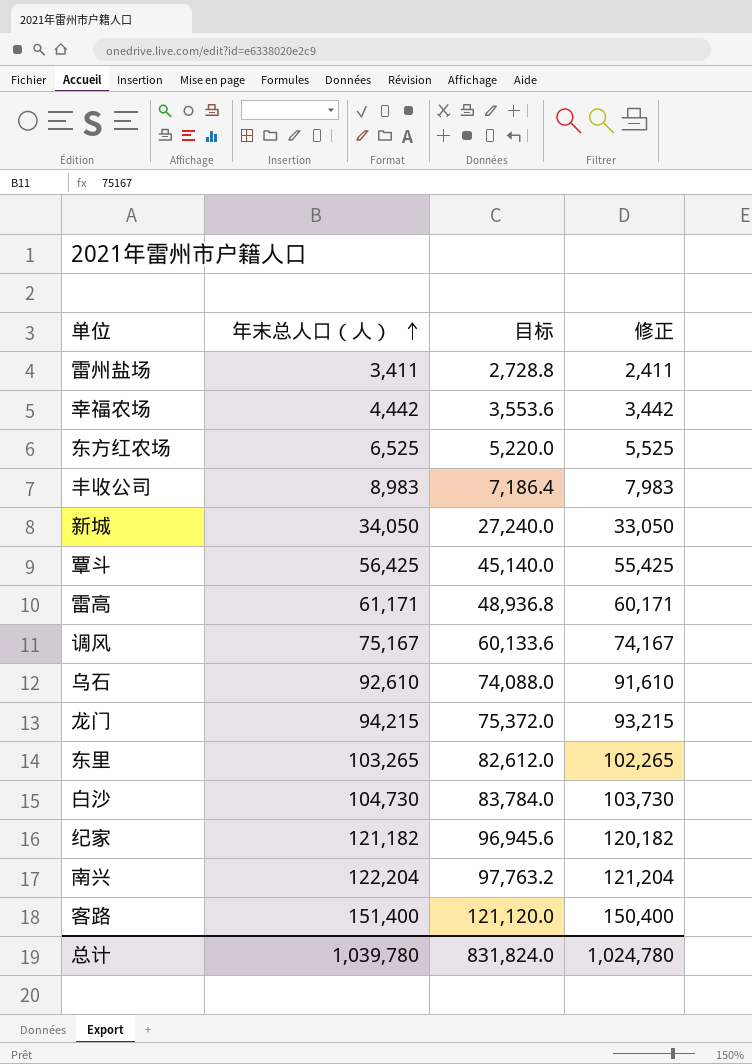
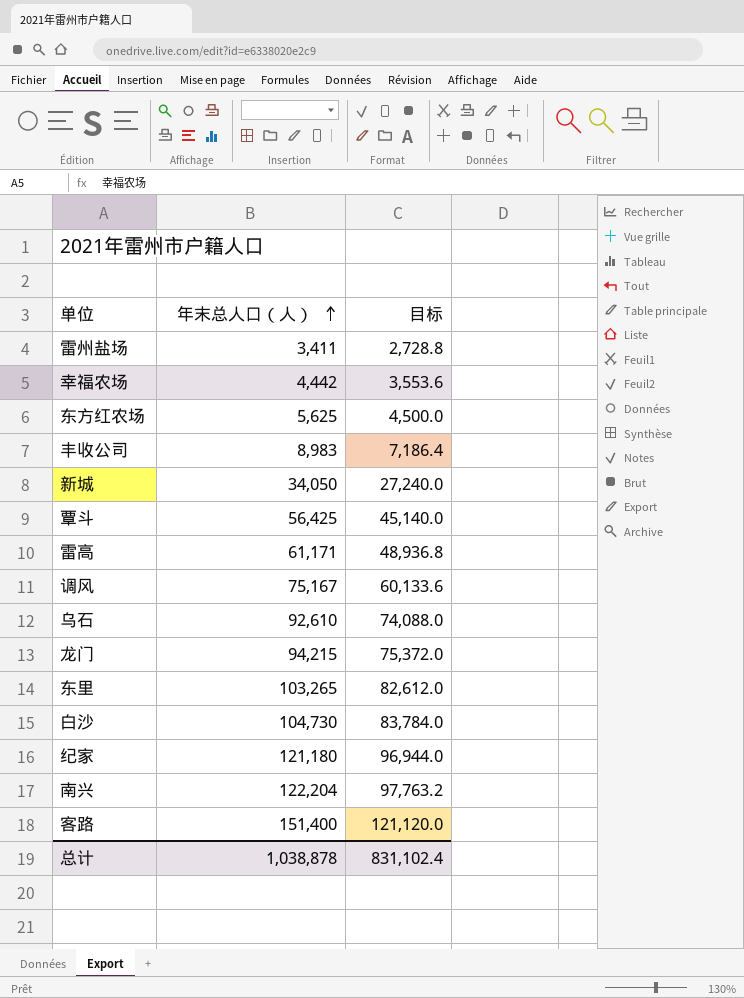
column 修正 | formula: [年末总人口（人）] - 1000 -> none
东方红农场 | 年末总人口（人）: 6,525 -> 5,625
东方红农场 | 目标: 5,220.0 -> 4,500.0
纪家 | 年末总人口（人）: 121,182 -> 121,180
纪家 | 目标: 96,945.6 -> 96,944.0
总计 | 年末总人口（人）: 1,039,780 -> 1,038,878
总计 | 目标: 831,824.0 -> 831,102.4

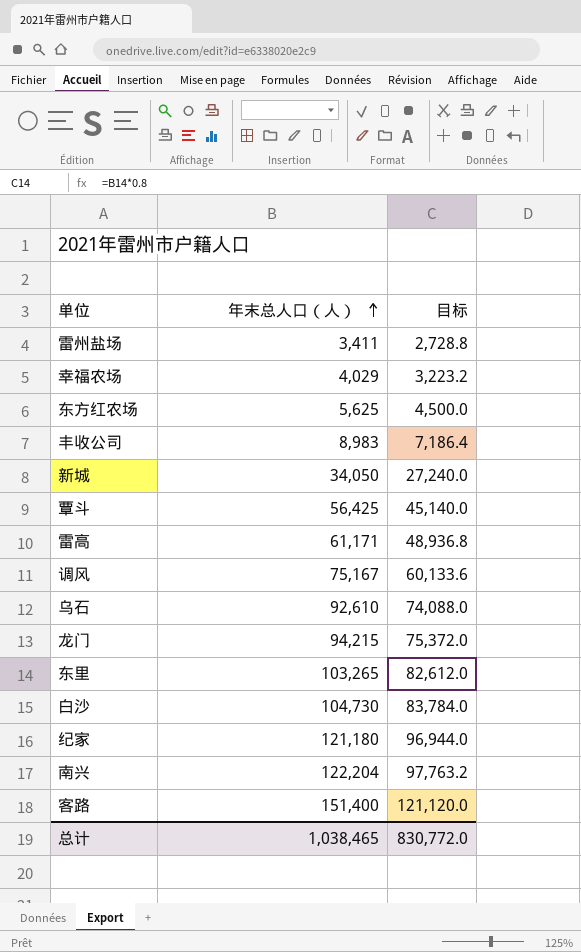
幸福农场 | 年末总人口（人）: 4,442 -> 4,029
幸福农场 | 目标: 3,553.6 -> 3,223.2
总计 | 年末总人口（人）: 1,038,878 -> 1,038,465
总计 | 目标: 831,102.4 -> 830,772.0

